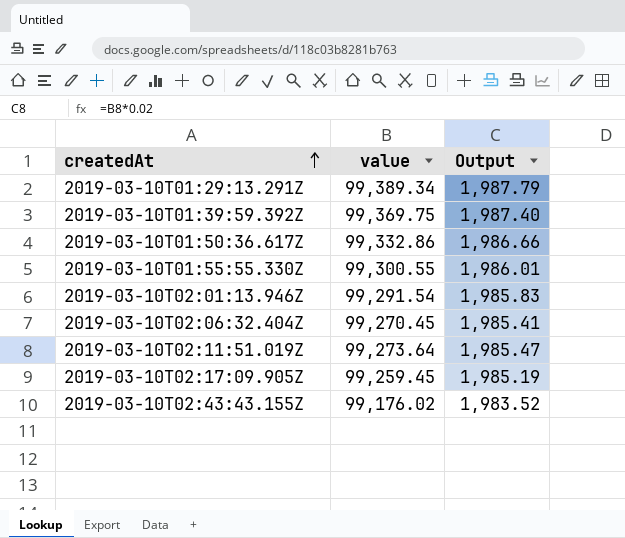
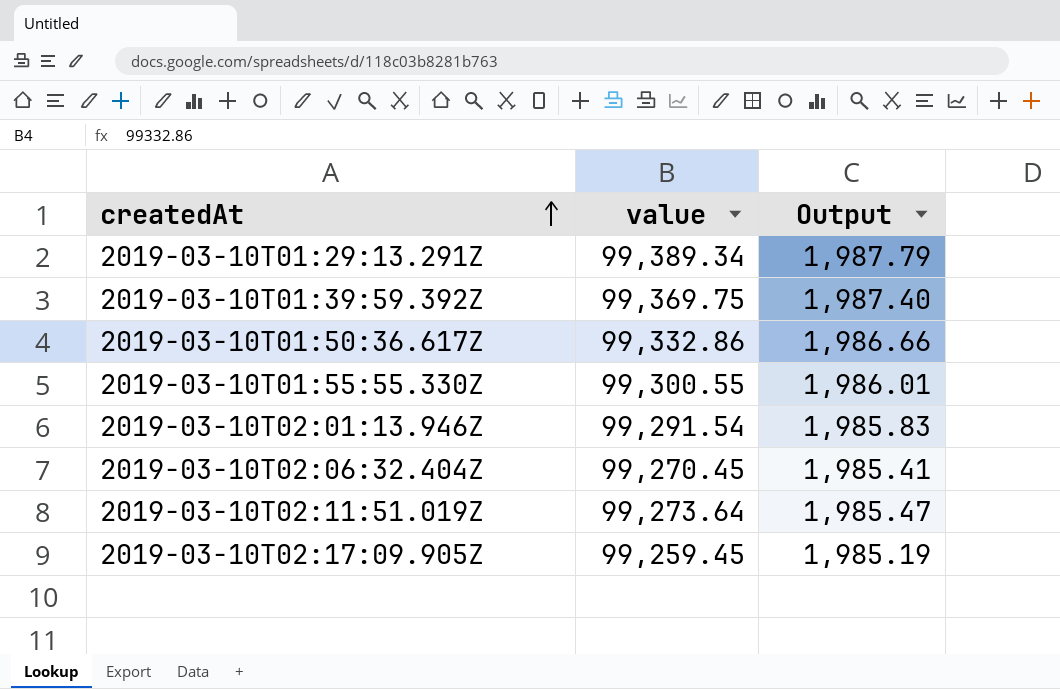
row 2019-03-10T02:43:43.155Z: 99,176.02 | 1,983.52 -> none

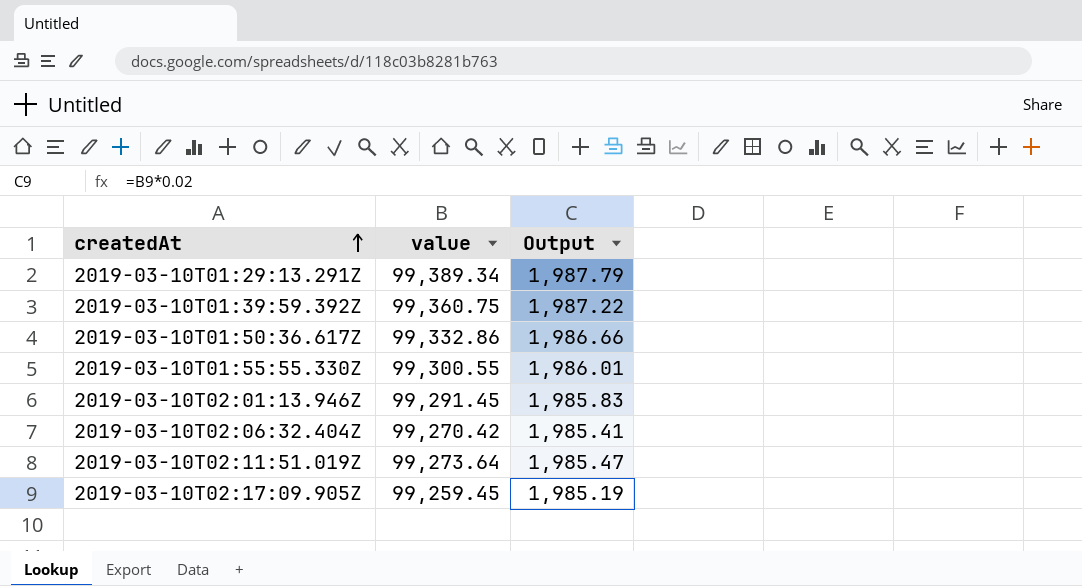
2019-03-10T01:39:59.392Z | value: 99,369.75 -> 99,360.75
2019-03-10T01:39:59.392Z | Output: 1,987.40 -> 1,987.22
2019-03-10T02:01:13.946Z | value: 99,291.54 -> 99,291.45
2019-03-10T02:06:32.404Z | value: 99,270.45 -> 99,270.42

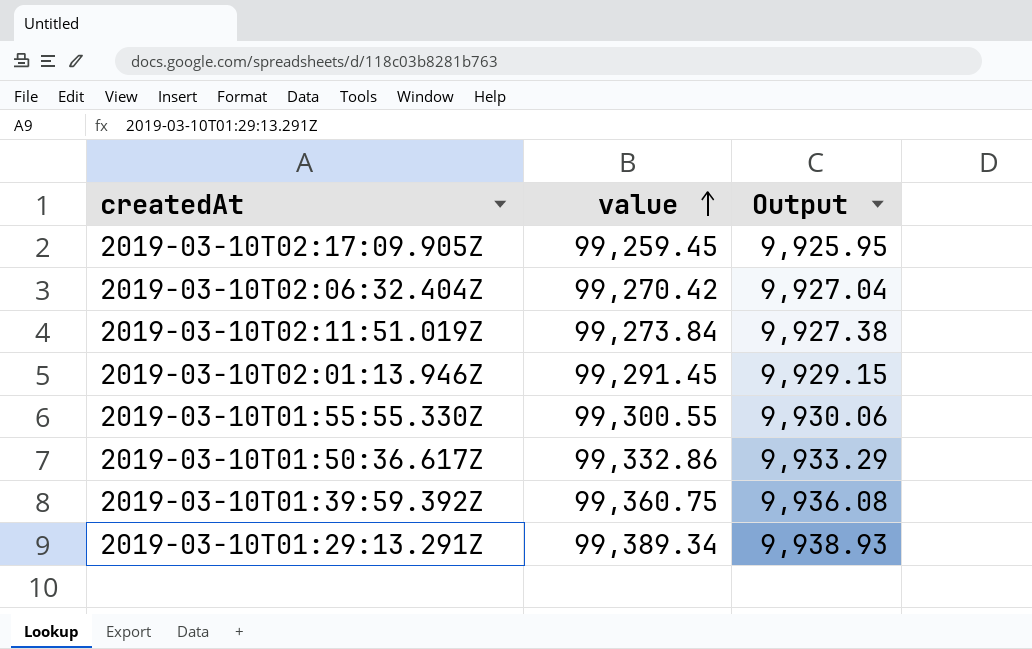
row order: createdAt ascending -> value ascending
column Output | formula: [value] * 0.02 -> [value] * 0.1
2019-03-10T02:11:51.019Z | value: 99,273.64 -> 99,273.84

